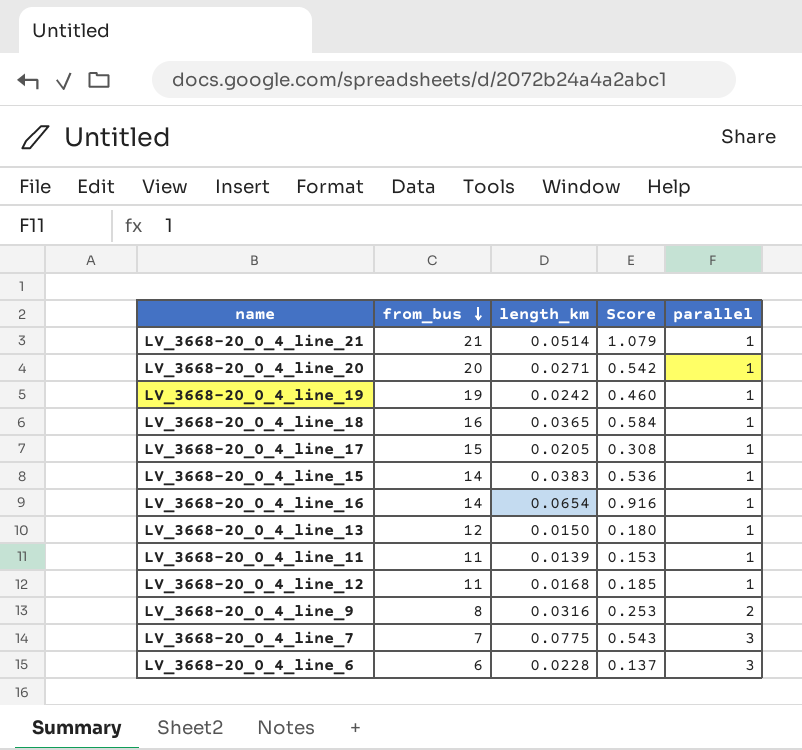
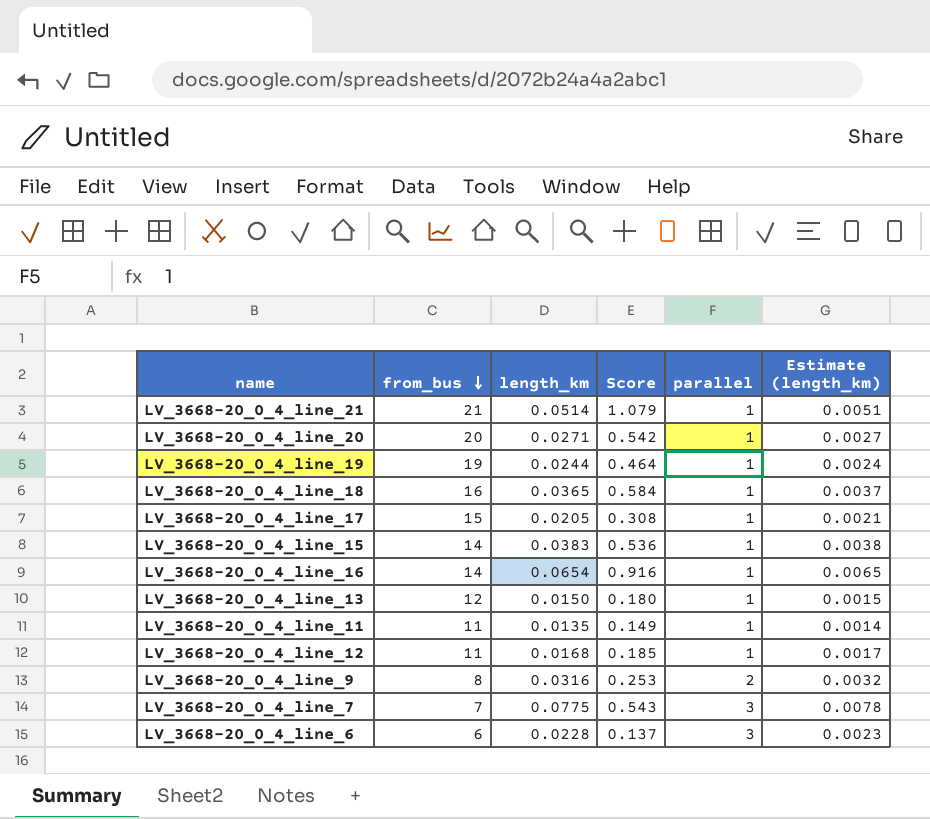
column Estimate (length_km) | formula: none -> [length_km] * 0.1
LV_3668-20_0_4_line_19 | length_km: 0.0242 -> 0.0244
LV_3668-20_0_4_line_19 | Score: 0.460 -> 0.464
LV_3668-20_0_4_line_11 | length_km: 0.0139 -> 0.0135
LV_3668-20_0_4_line_11 | Score: 0.153 -> 0.149

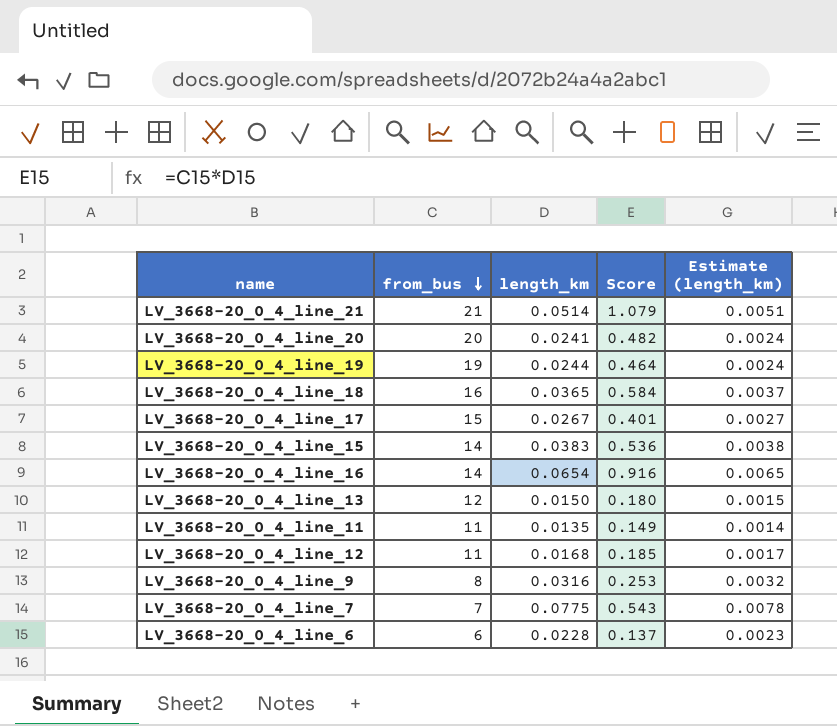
column parallel | position: 5 -> none
LV_3668-20_0_4_line_20 | length_km: 0.0271 -> 0.0241
LV_3668-20_0_4_line_20 | Score: 0.542 -> 0.482
LV_3668-20_0_4_line_20 | Estimate (length_km): 0.0027 -> 0.0024
LV_3668-20_0_4_line_17 | length_km: 0.0205 -> 0.0267
LV_3668-20_0_4_line_17 | Score: 0.308 -> 0.401
LV_3668-20_0_4_line_17 | Estimate (length_km): 0.0021 -> 0.0027

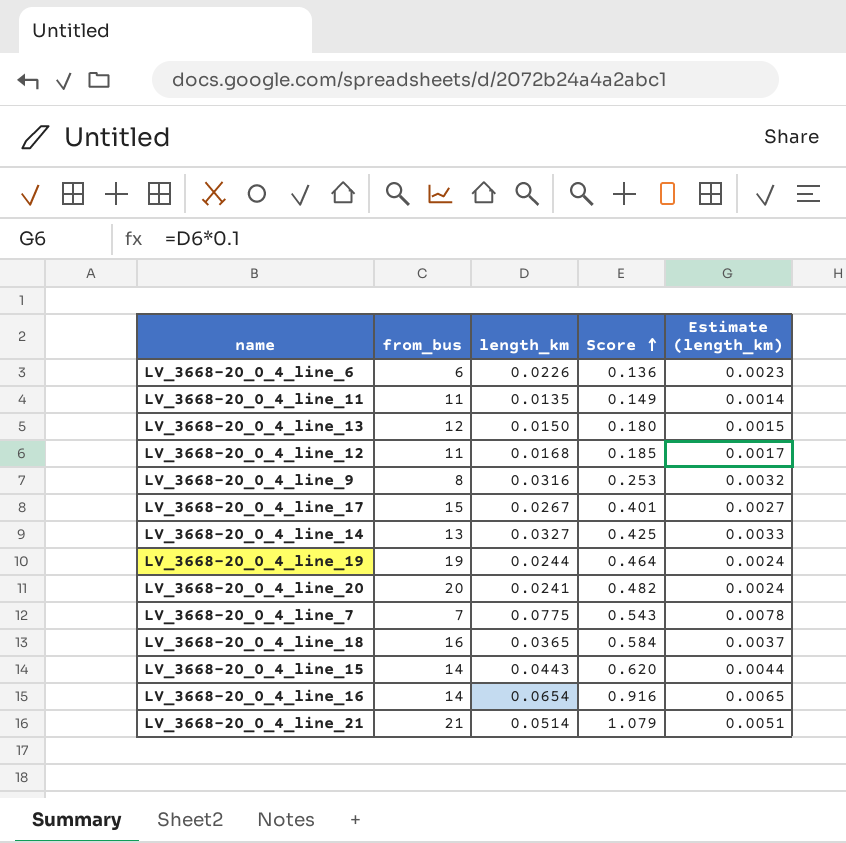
row order: from_bus descending -> Score ascending
LV_3668-20_0_4_line_6 | length_km: 0.0228 -> 0.0226
LV_3668-20_0_4_line_6 | Score: 0.137 -> 0.136
row LV_3668-20_0_4_line_14: none -> 13 | 0.0327 | 0.425 | 0.0033
LV_3668-20_0_4_line_15 | length_km: 0.0383 -> 0.0443
LV_3668-20_0_4_line_15 | Score: 0.536 -> 0.620
LV_3668-20_0_4_line_15 | Estimate (length_km): 0.0038 -> 0.0044

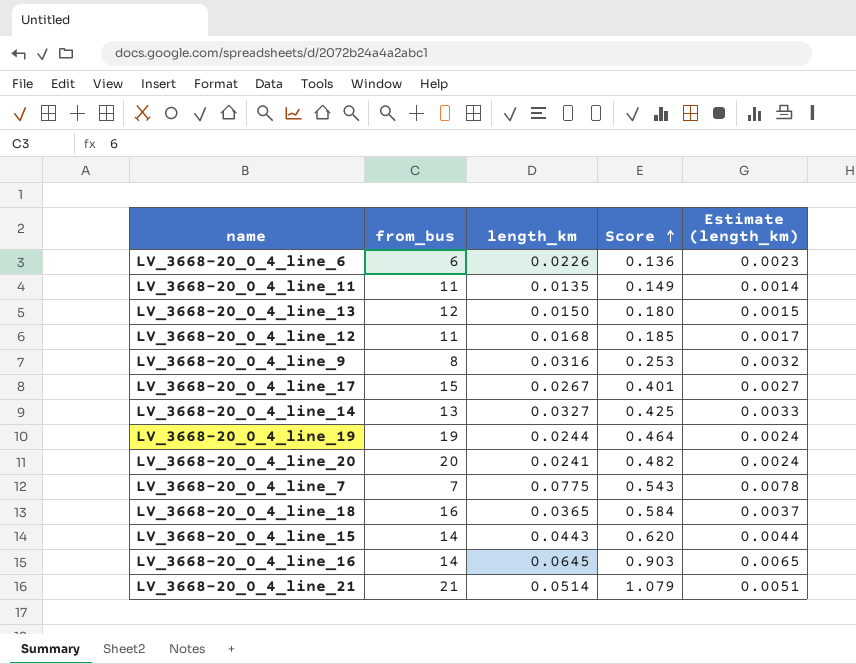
LV_3668-20_0_4_line_16 | length_km: 0.0654 -> 0.0645
LV_3668-20_0_4_line_16 | Score: 0.916 -> 0.903

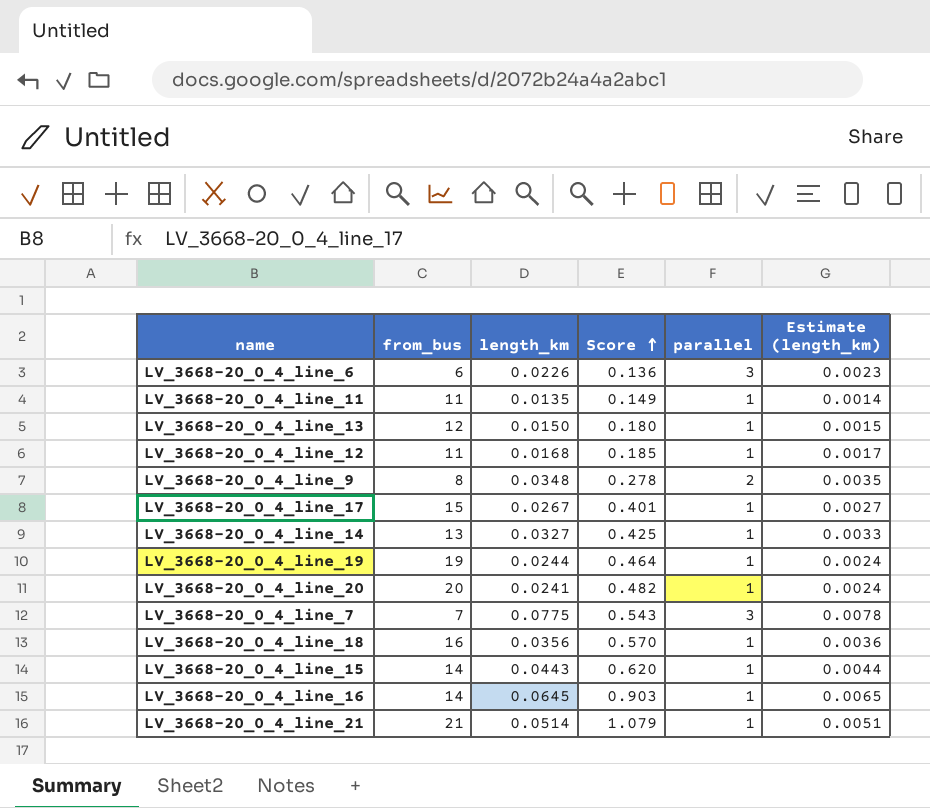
column parallel | position: none -> 5
LV_3668-20_0_4_line_9 | length_km: 0.0316 -> 0.0348
LV_3668-20_0_4_line_9 | Score: 0.253 -> 0.278
LV_3668-20_0_4_line_9 | Estimate (length_km): 0.0032 -> 0.0035
LV_3668-20_0_4_line_18 | length_km: 0.0365 -> 0.0356
LV_3668-20_0_4_line_18 | Score: 0.584 -> 0.570
LV_3668-20_0_4_line_18 | Estimate (length_km): 0.0037 -> 0.0036

